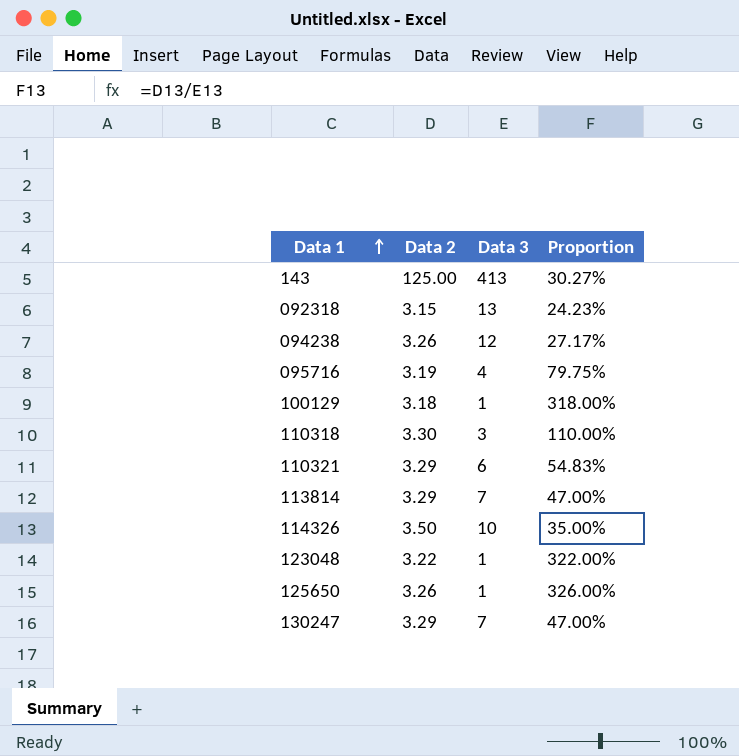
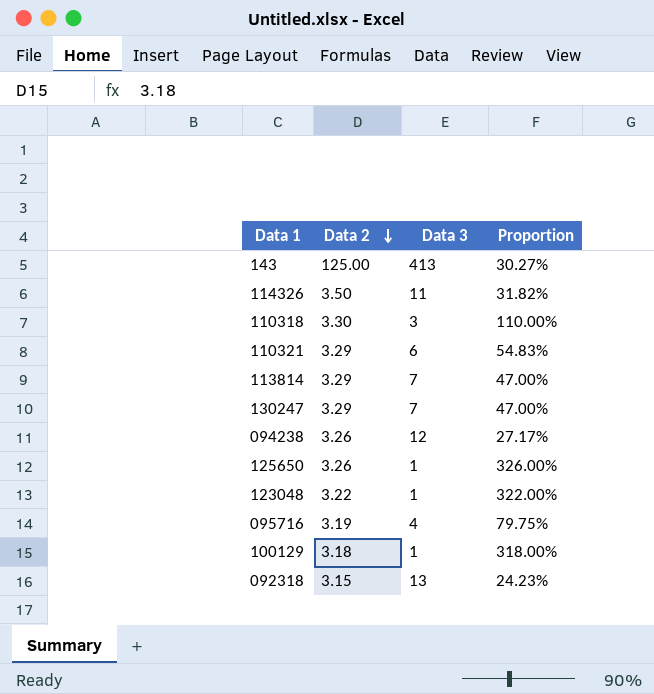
row order: Data 1 ascending -> Data 2 descending
114326 | Data 3: 10 -> 11
114326 | Proportion: 35.00% -> 31.82%

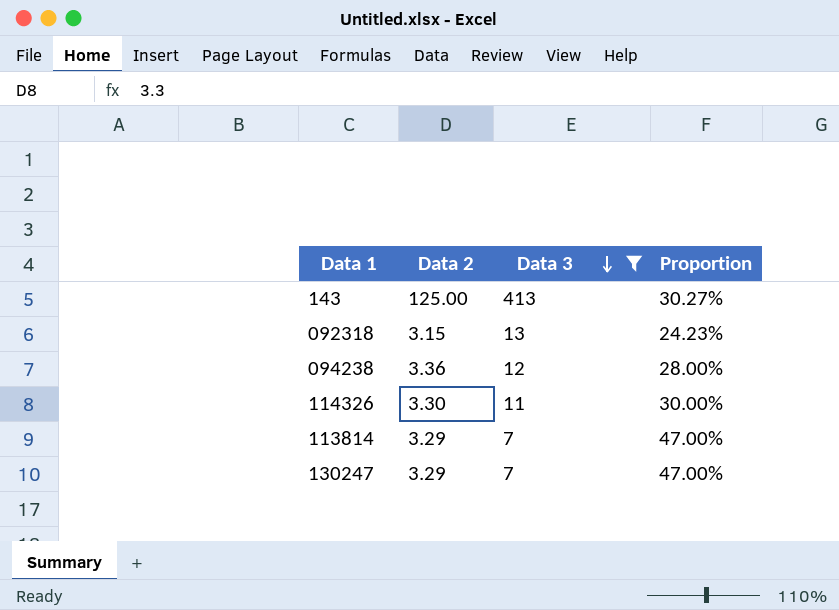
filter: none -> Data 3 >= 7
row order: Data 2 descending -> Data 3 descending
094238 | Data 2: 3.26 -> 3.36
094238 | Proportion: 27.17% -> 28.00%
114326 | Data 2: 3.50 -> 3.30
114326 | Proportion: 31.82% -> 30.00%

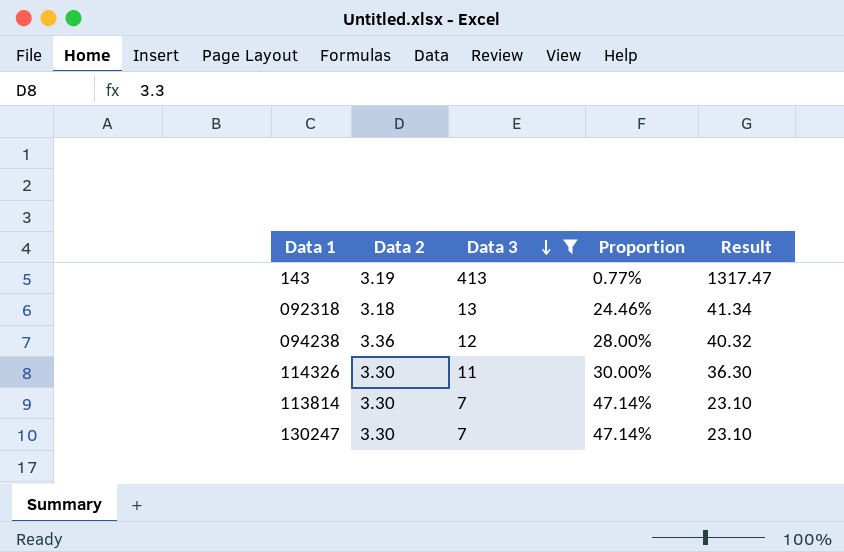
column Result | formula: none -> [Data 2] * [Data 3]
143 | Data 2: 125.00 -> 3.19
143 | Proportion: 30.27% -> 0.77%
092318 | Data 2: 3.15 -> 3.18
092318 | Proportion: 24.23% -> 24.46%
113814 | Data 2: 3.29 -> 3.30
113814 | Proportion: 47.00% -> 47.14%
130247 | Data 2: 3.29 -> 3.30
130247 | Proportion: 47.00% -> 47.14%

